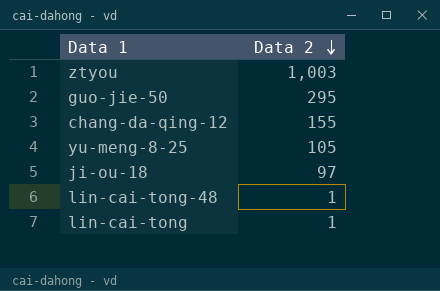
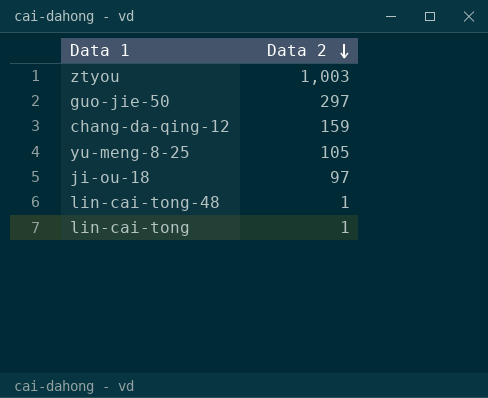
guo-jie-50 | Data 2: 295 -> 297
chang-da-qing-12 | Data 2: 155 -> 159

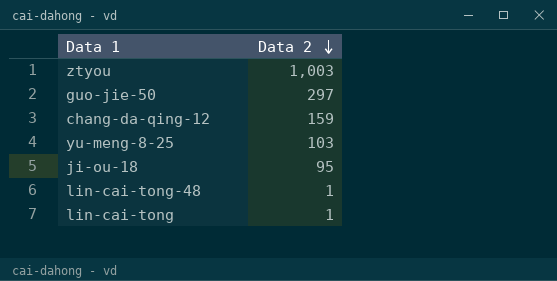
yu-meng-8-25 | Data 2: 105 -> 103
ji-ou-18 | Data 2: 97 -> 95

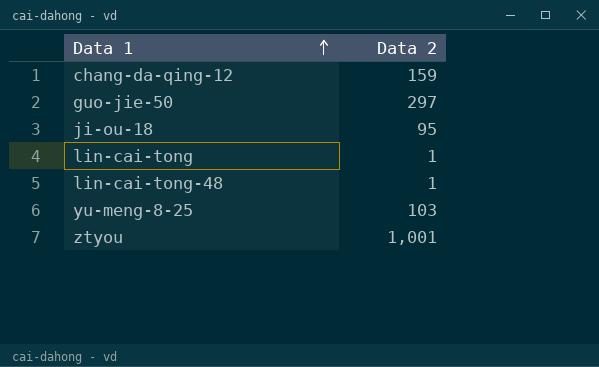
row order: Data 2 descending -> Data 1 ascending
ztyou | Data 2: 1,003 -> 1,001

